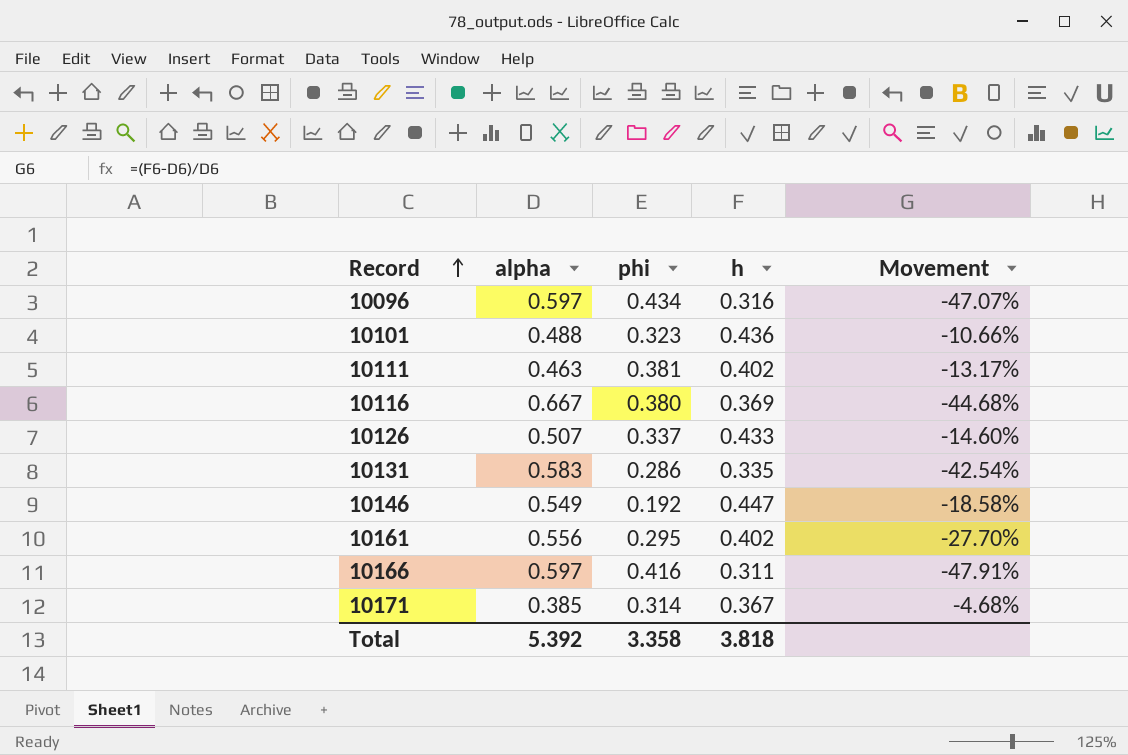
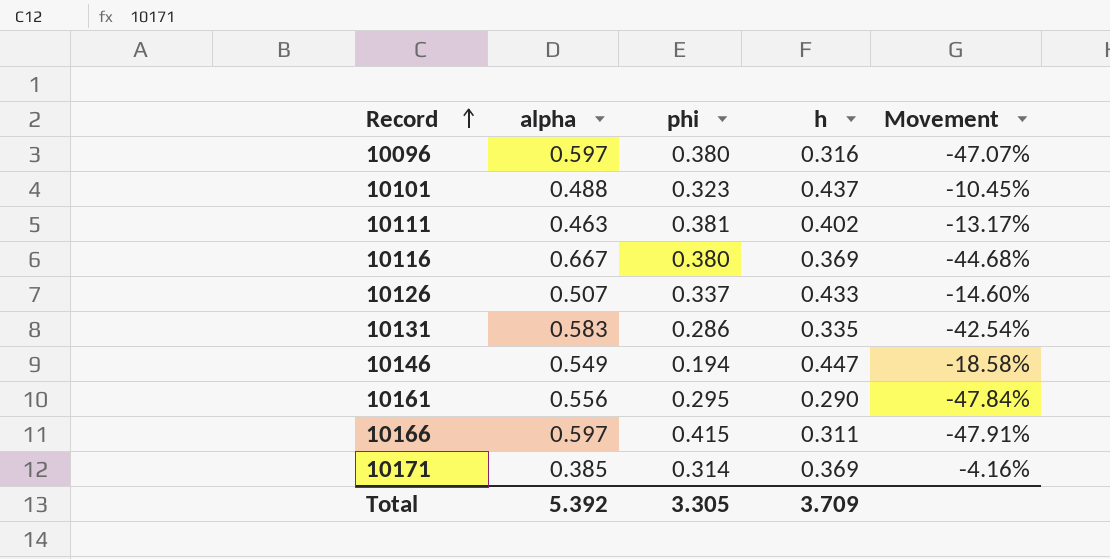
10096 | phi: 0.434 -> 0.380
10101 | h: 0.436 -> 0.437
10101 | Movement: -10.66% -> -10.45%
10146 | phi: 0.192 -> 0.194
10161 | h: 0.402 -> 0.290
10161 | Movement: -27.70% -> -47.84%
10166 | phi: 0.416 -> 0.415
10171 | h: 0.367 -> 0.369
10171 | Movement: -4.68% -> -4.16%
Total | phi: 3.358 -> 3.305
Total | h: 3.818 -> 3.709

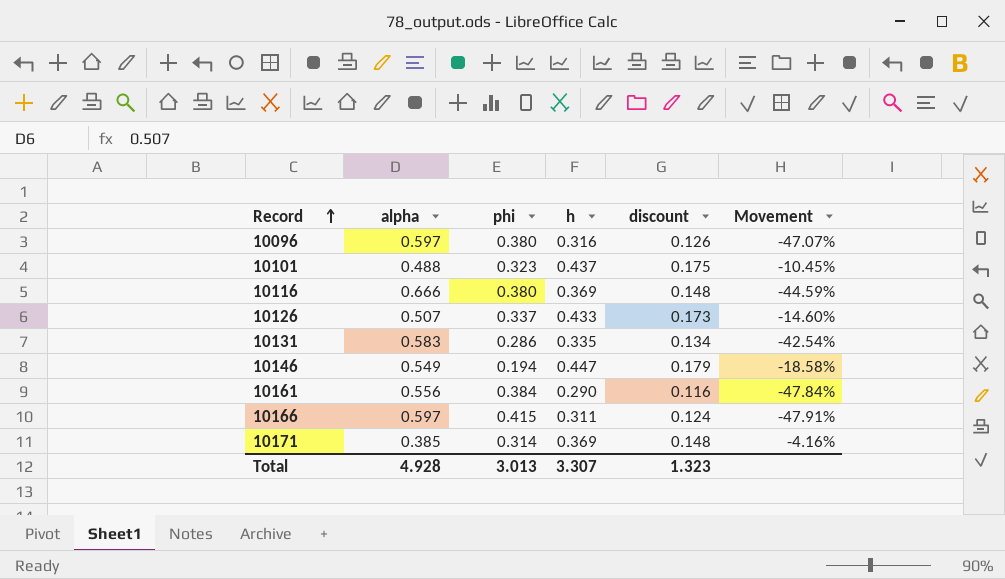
column discount | formula: none -> [h] * 0.4
row 10111: 0.463 | 0.381 | 0.402 | -13.17% -> none
10116 | alpha: 0.667 -> 0.666
10116 | Movement: -44.68% -> -44.59%
10161 | phi: 0.295 -> 0.384
Total | alpha: 5.392 -> 4.928
Total | phi: 3.305 -> 3.013
Total | h: 3.709 -> 3.307

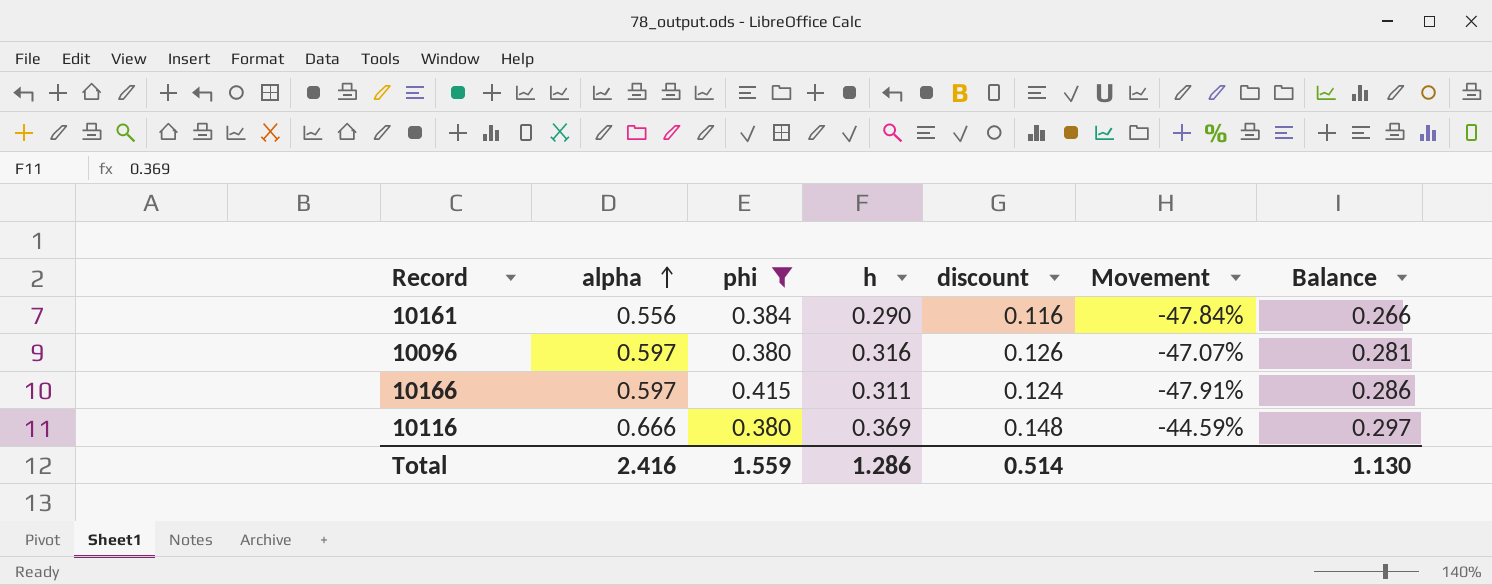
filter: none -> phi >= 0.380
row order: Record ascending -> alpha ascending
column Balance | formula: none -> [alpha] - [h]
Total | alpha: 4.928 -> 2.416
Total | phi: 3.013 -> 1.559
Total | h: 3.307 -> 1.286
Total | discount: 1.323 -> 0.514

